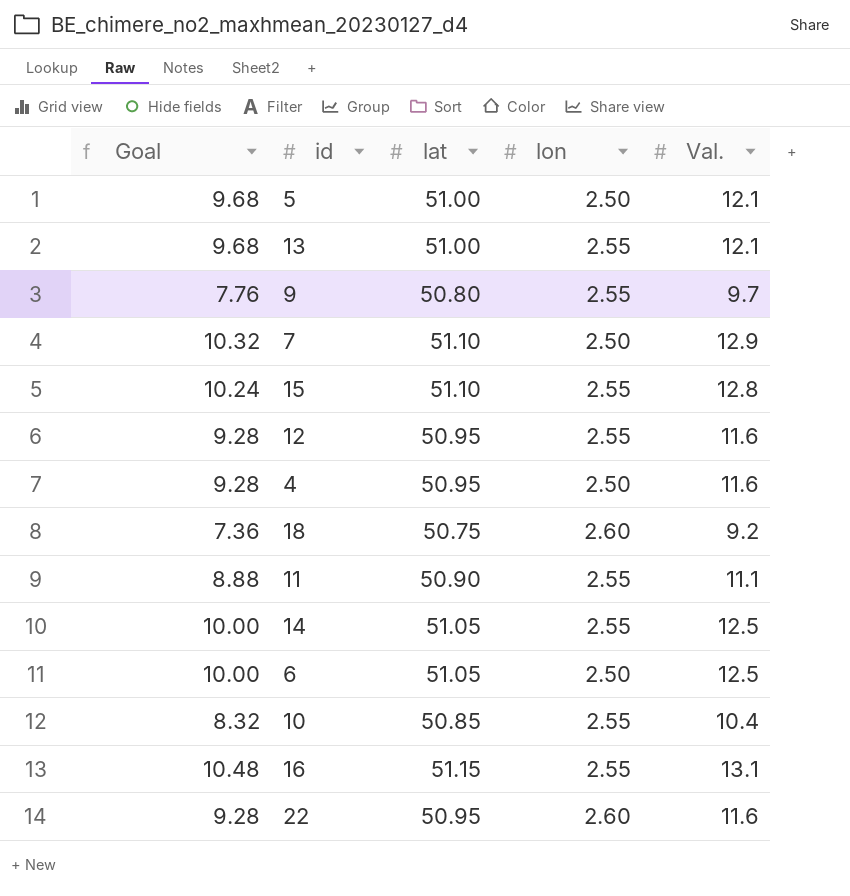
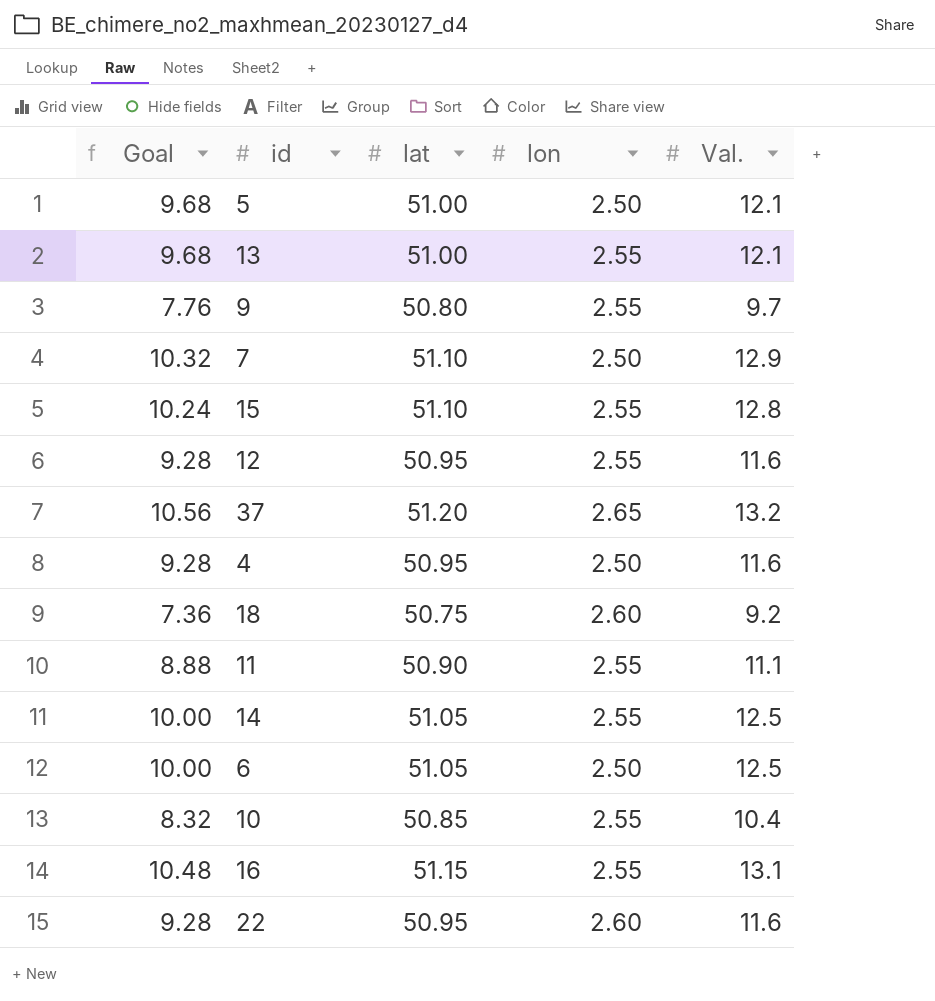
row 37: none -> 10.56 | 51.20 | 2.65 | 13.2

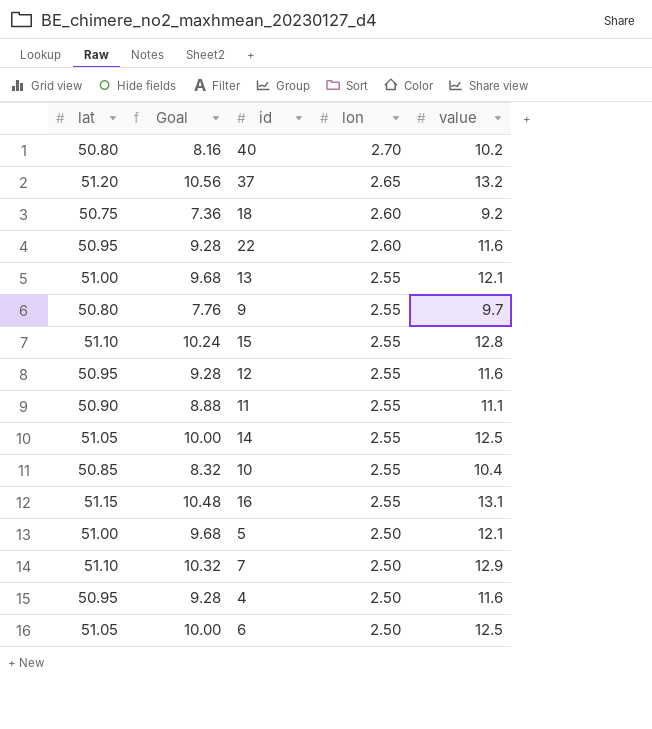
row order: none -> lon descending
column lat | position: 3 -> 1
column name: Val. -> value
row 40: none -> 50.80 | 8.16 | 2.70 | 10.2

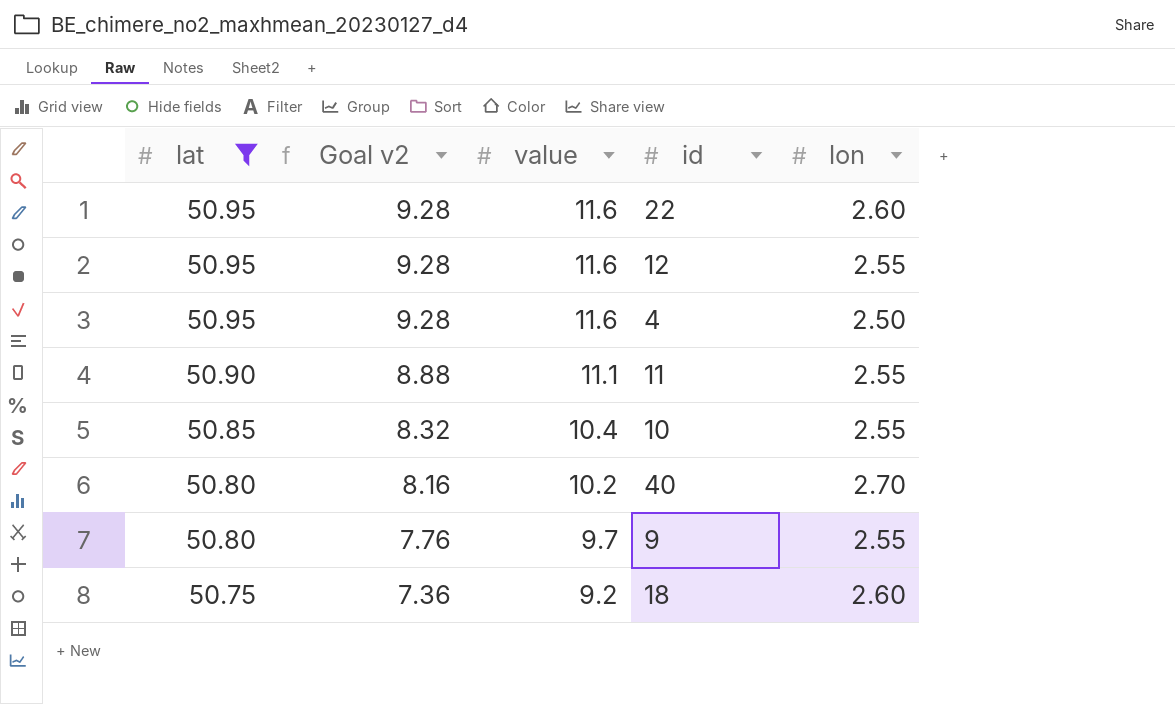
filter: none -> lat <= 50.95
row order: lon descending -> lat descending
column name: Goal -> Goal v2
column value | position: 5 -> 3

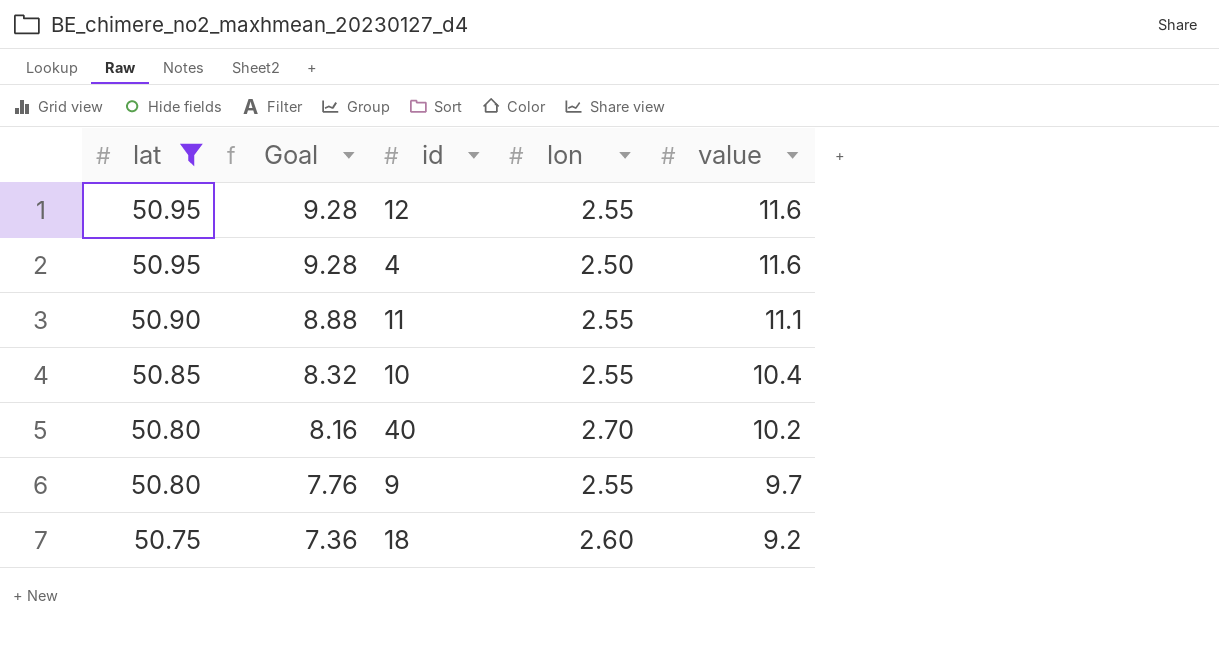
column name: Goal v2 -> Goal
column value | position: 3 -> 5
row 22: 50.95 | 9.28 | 11.6 | 2.60 -> none

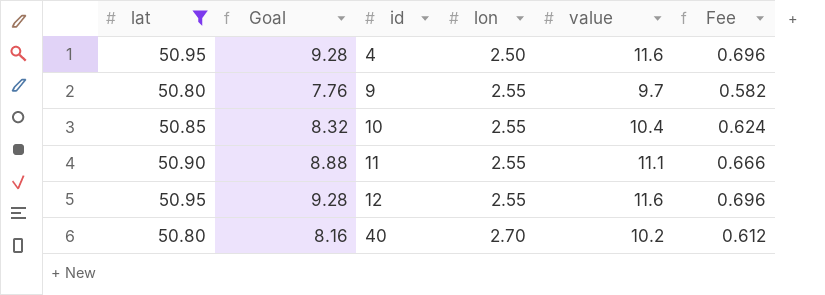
row order: lat descending -> id ascending
column Fee | formula: none -> [value] * 0.06
row 18: 50.75 | 7.36 | 2.60 | 9.2 -> none

